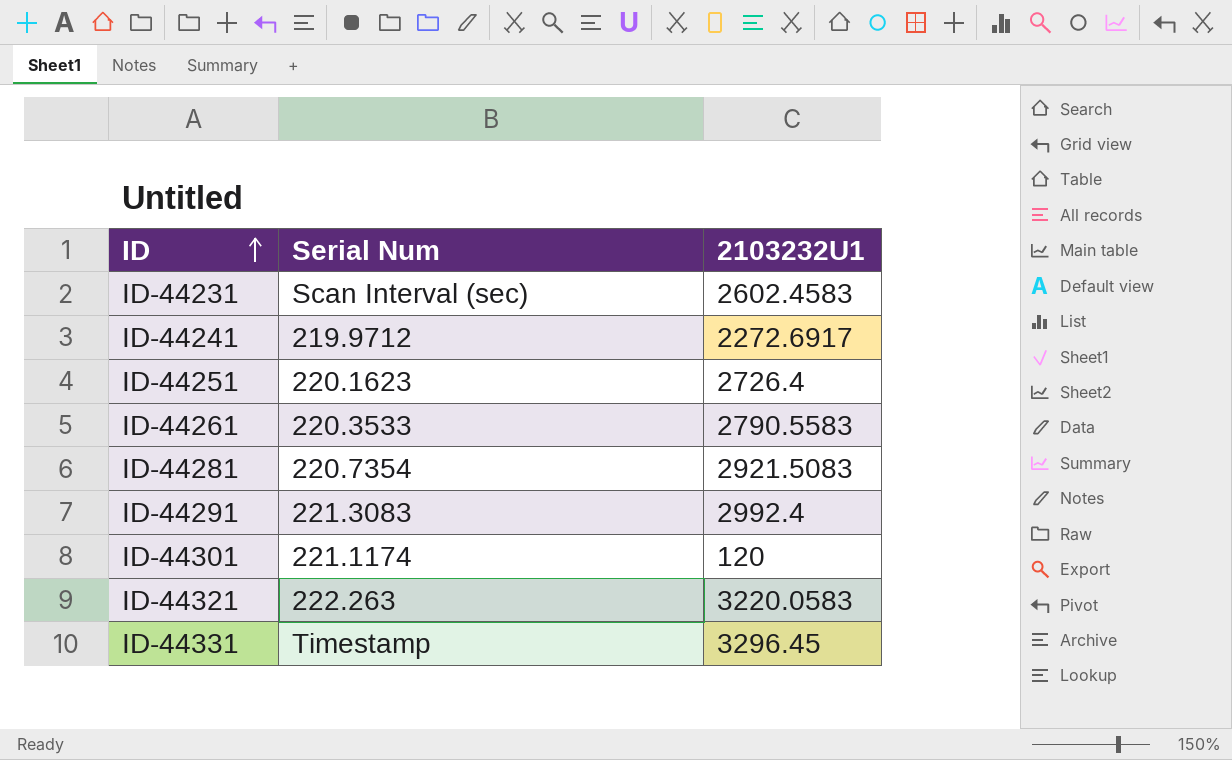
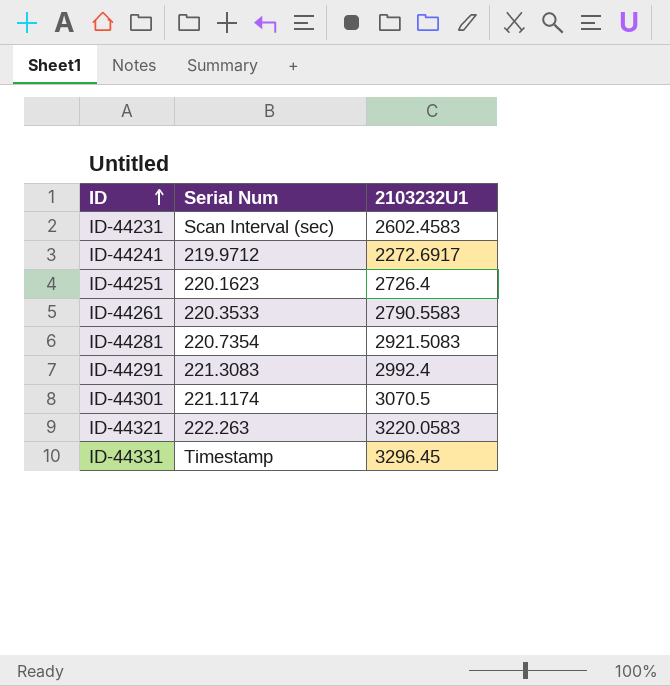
ID-44301 | 2103232U1: 120 -> 3070.5

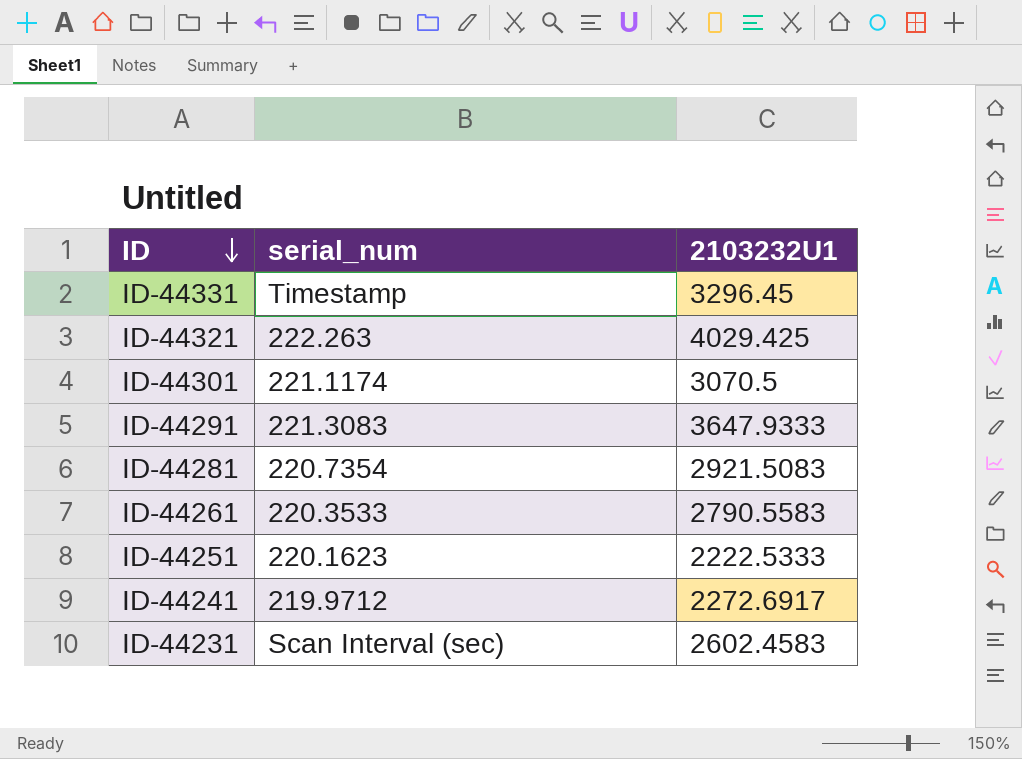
row order: ID ascending -> ID descending
column name: Serial Num -> serial_num
ID-44321 | 2103232U1: 3220.0583 -> 4029.425
ID-44291 | 2103232U1: 2992.4 -> 3647.9333
ID-44251 | 2103232U1: 2726.4 -> 2222.5333

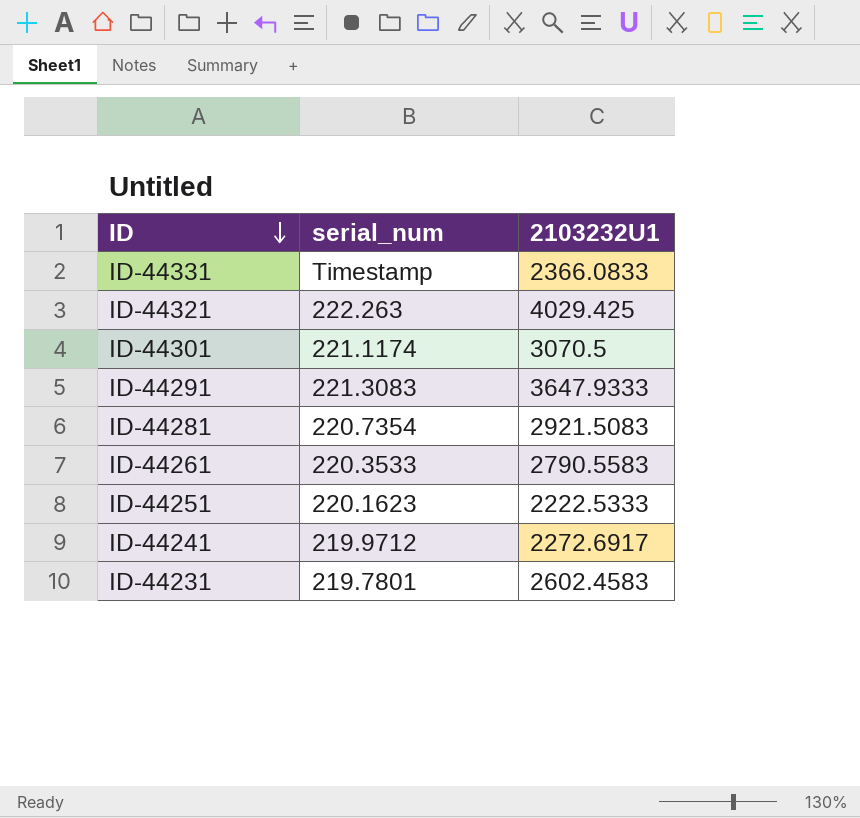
ID-44331 | 2103232U1: 3296.45 -> 2366.0833
ID-44231 | serial_num: Scan Interval (sec) -> 219.7801

